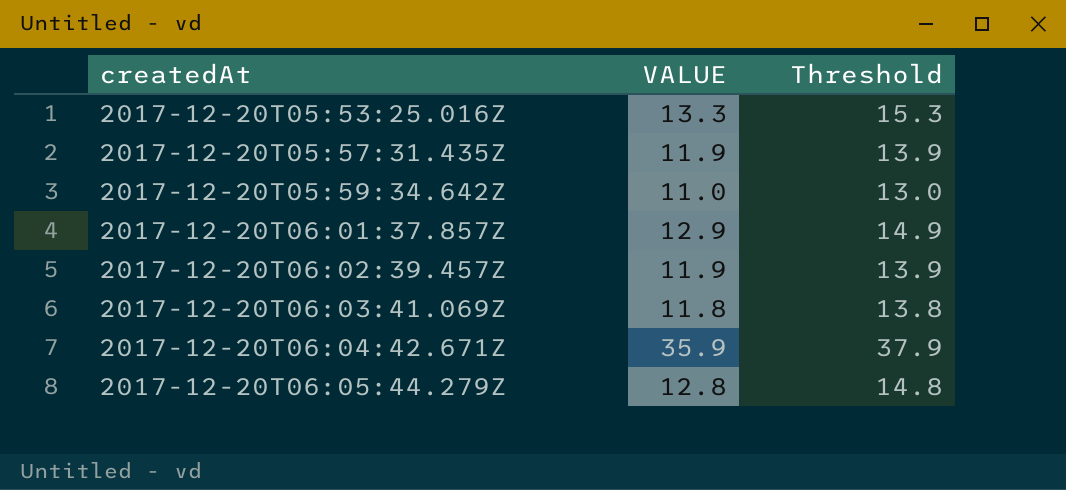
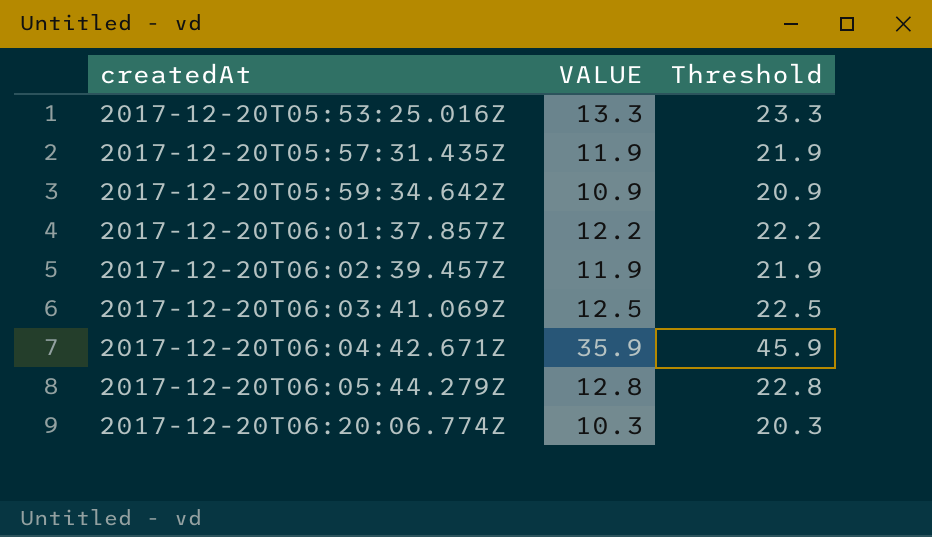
column Threshold | formula: [VALUE] + 2 -> [VALUE] + 10
2017-12-20T05:59:34.642Z | VALUE: 11.0 -> 10.9
2017-12-20T06:01:37.857Z | VALUE: 12.9 -> 12.2
2017-12-20T06:03:41.069Z | VALUE: 11.8 -> 12.5
row 2017-12-20T06:20:06.774Z: none -> 10.3 | 20.3

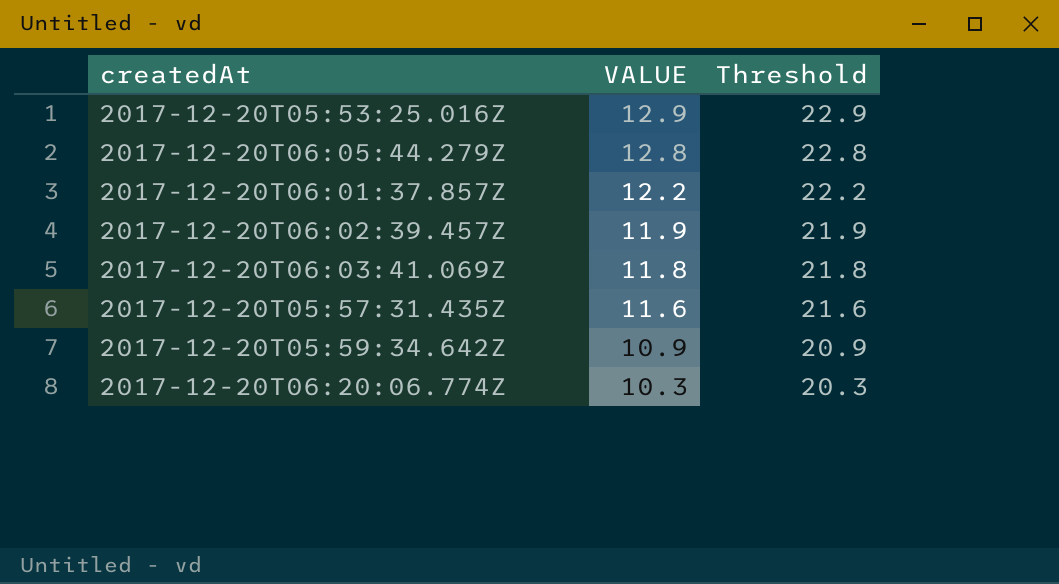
row order: createdAt ascending -> VALUE descending
row 2017-12-20T06:04:42.671Z: 35.9 | 45.9 -> none
2017-12-20T05:53:25.016Z | VALUE: 13.3 -> 12.9
2017-12-20T05:53:25.016Z | Threshold: 23.3 -> 22.9
2017-12-20T06:03:41.069Z | VALUE: 12.5 -> 11.8
2017-12-20T06:03:41.069Z | Threshold: 22.5 -> 21.8
2017-12-20T05:57:31.435Z | VALUE: 11.9 -> 11.6
2017-12-20T05:57:31.435Z | Threshold: 21.9 -> 21.6

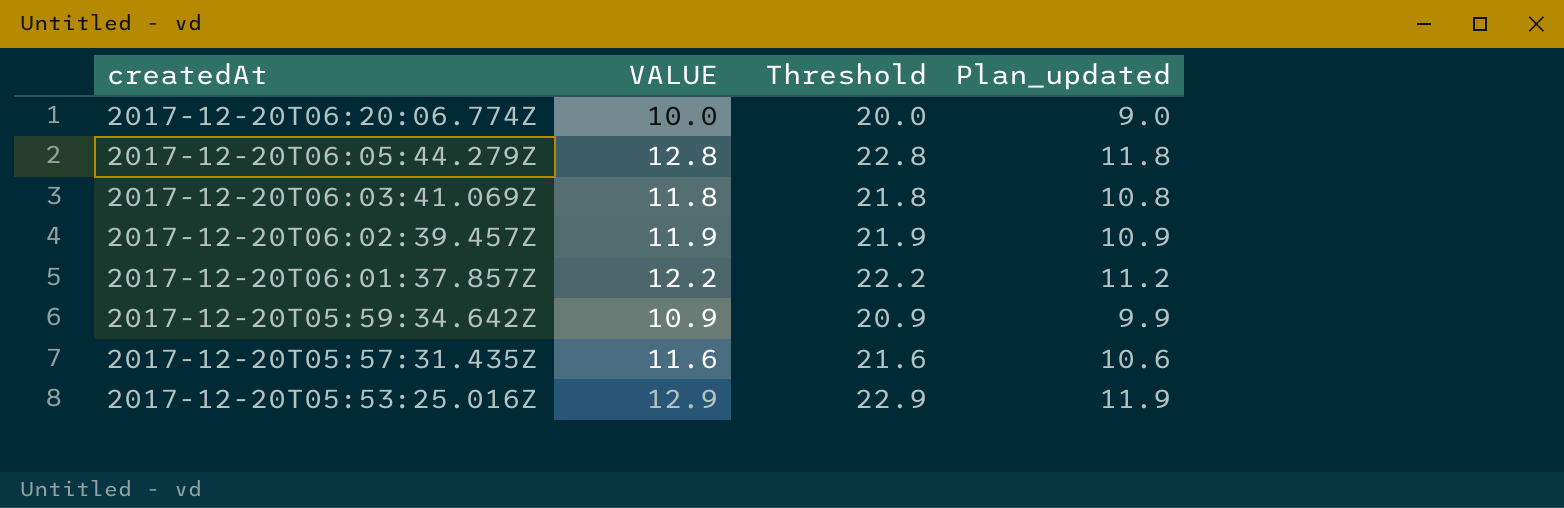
row order: VALUE descending -> createdAt descending
column Plan_updated | formula: none -> [VALUE] - 1
2017-12-20T06:20:06.774Z | VALUE: 10.3 -> 10.0
2017-12-20T06:20:06.774Z | Threshold: 20.3 -> 20.0

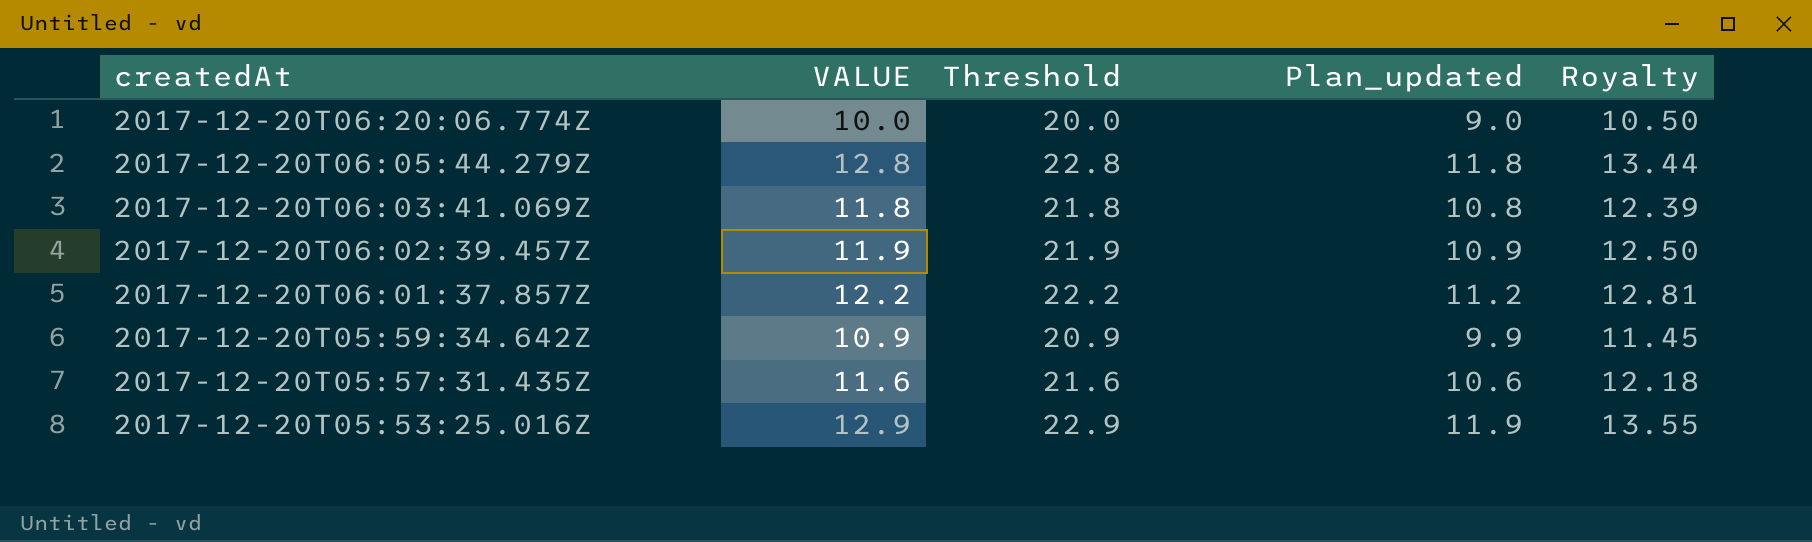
column Royalty | formula: none -> [VALUE] * 1.05

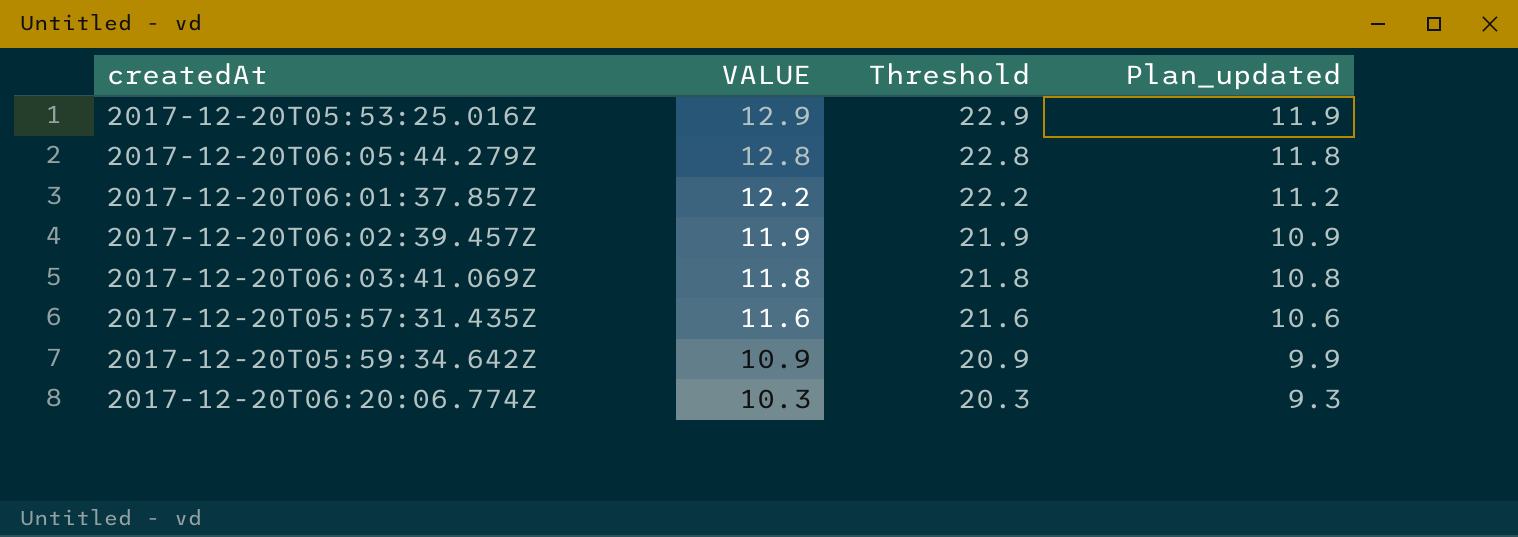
row order: createdAt descending -> VALUE descending
column Royalty | formula: [VALUE] * 1.05 -> none
2017-12-20T06:20:06.774Z | VALUE: 10.0 -> 10.3
2017-12-20T06:20:06.774Z | Threshold: 20.0 -> 20.3
2017-12-20T06:20:06.774Z | Plan_updated: 9.0 -> 9.3

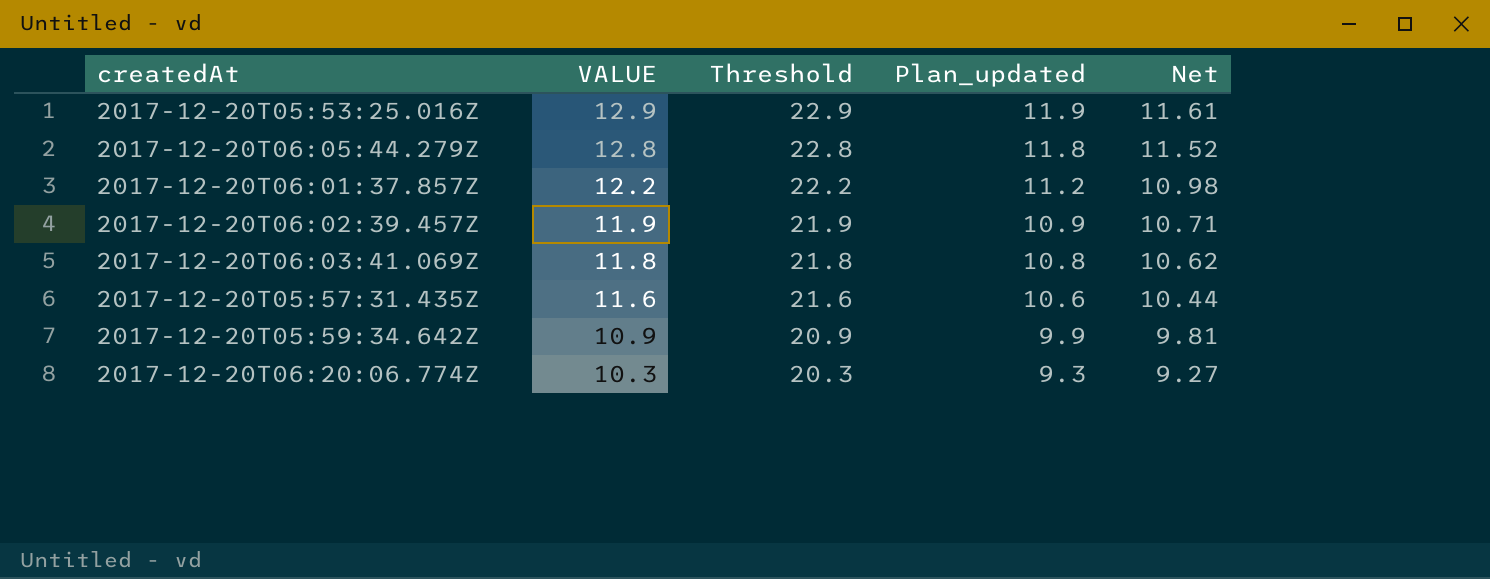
column Net | formula: none -> [VALUE] * 0.9

